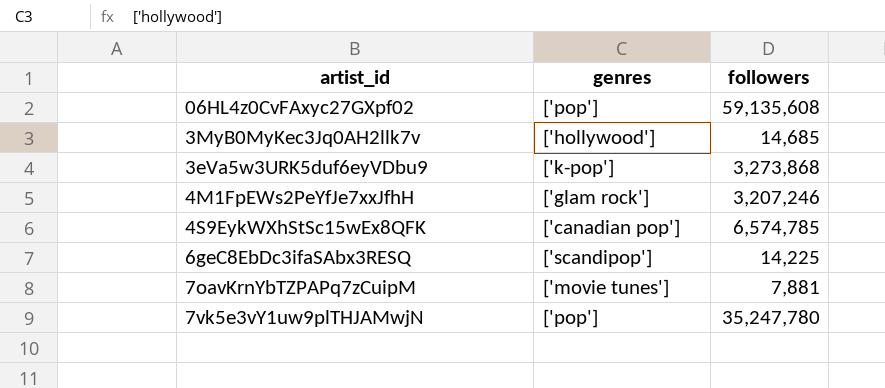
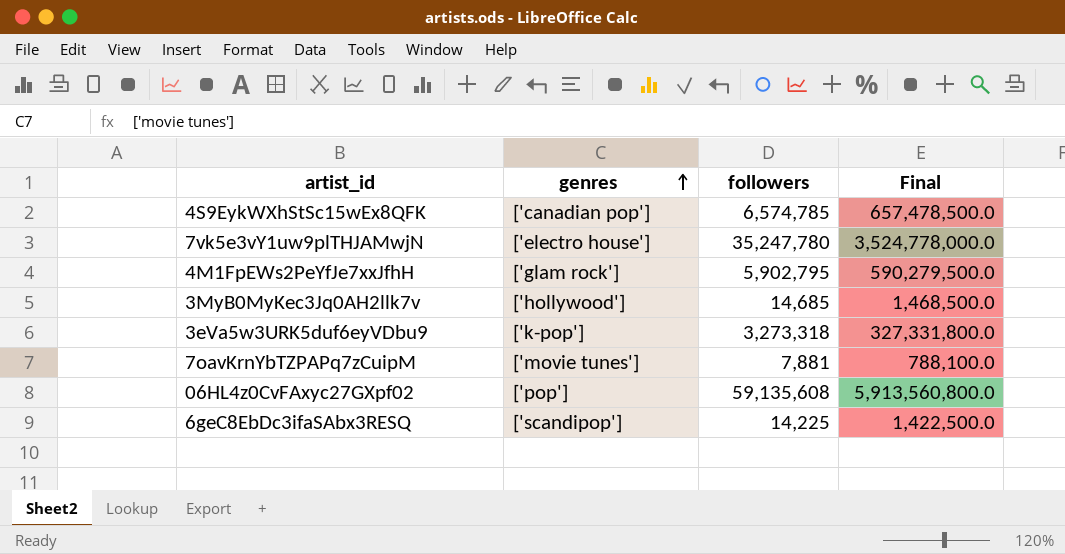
row order: none -> genres ascending
column Final | formula: none -> [followers] * 100
7vk5e3vY1uw9plTHJAMwjN | genres: ['pop'] -> ['electro house']
4M1FpEWs2PeYfJe7xxJfhH | followers: 3,207,246 -> 5,902,795
3eVa5w3URK5duf6eyVDbu9 | followers: 3,273,868 -> 3,273,318

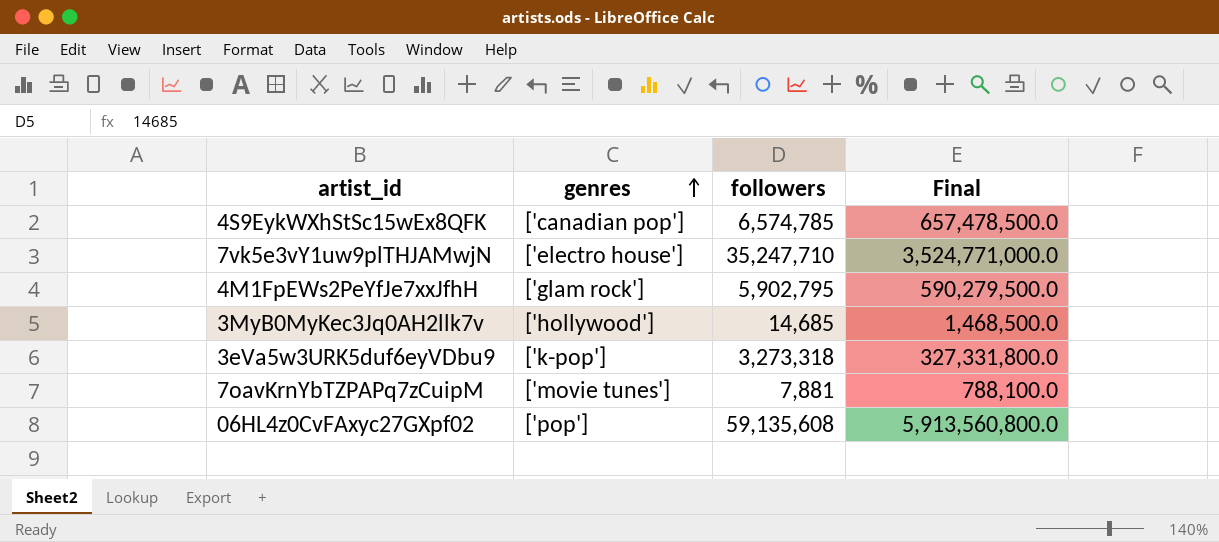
row 6geC8EbDc3ifaSAbx3RESQ: ['scandipop'] | 14,225 | 1,422,500.0 -> none
7vk5e3vY1uw9plTHJAMwjN | followers: 35,247,780 -> 35,247,710
7vk5e3vY1uw9plTHJAMwjN | Final: 3,524,778,000.0 -> 3,524,771,000.0

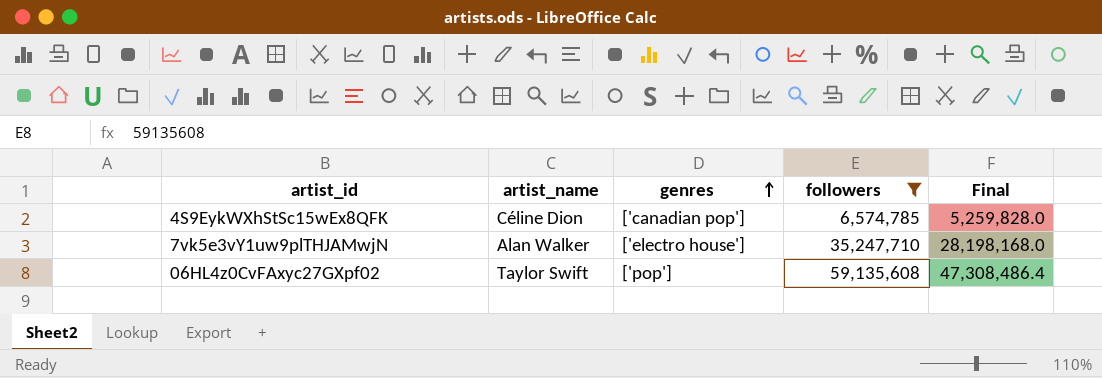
filter: none -> followers >= 6,574,785
column artist_name | position: none -> 2
column Final | formula: [followers] * 100 -> [followers] * 0.8

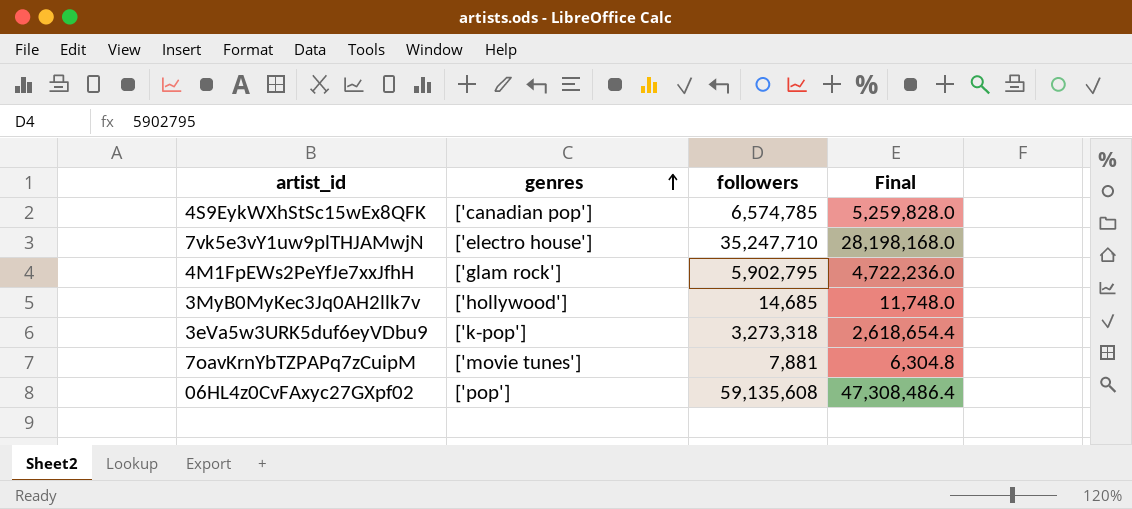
filter: followers >= 6,574,785 -> none
column artist_name | position: 2 -> none

